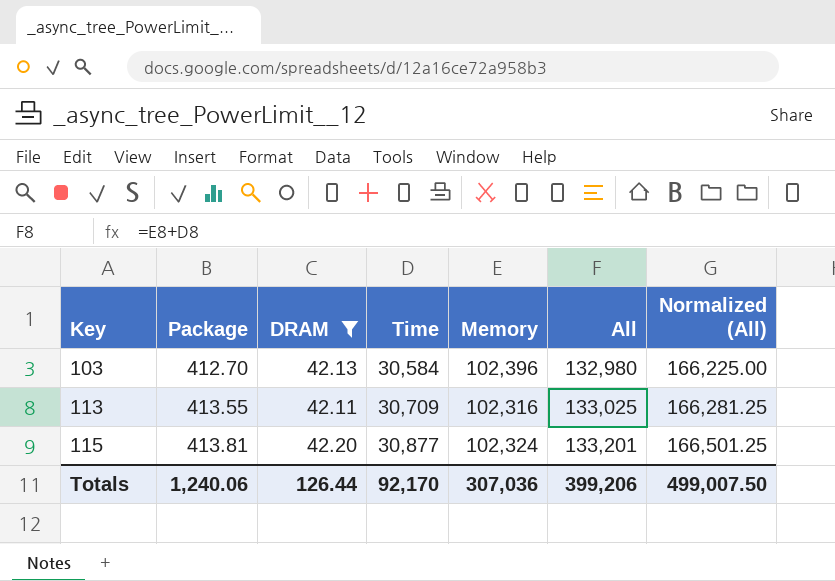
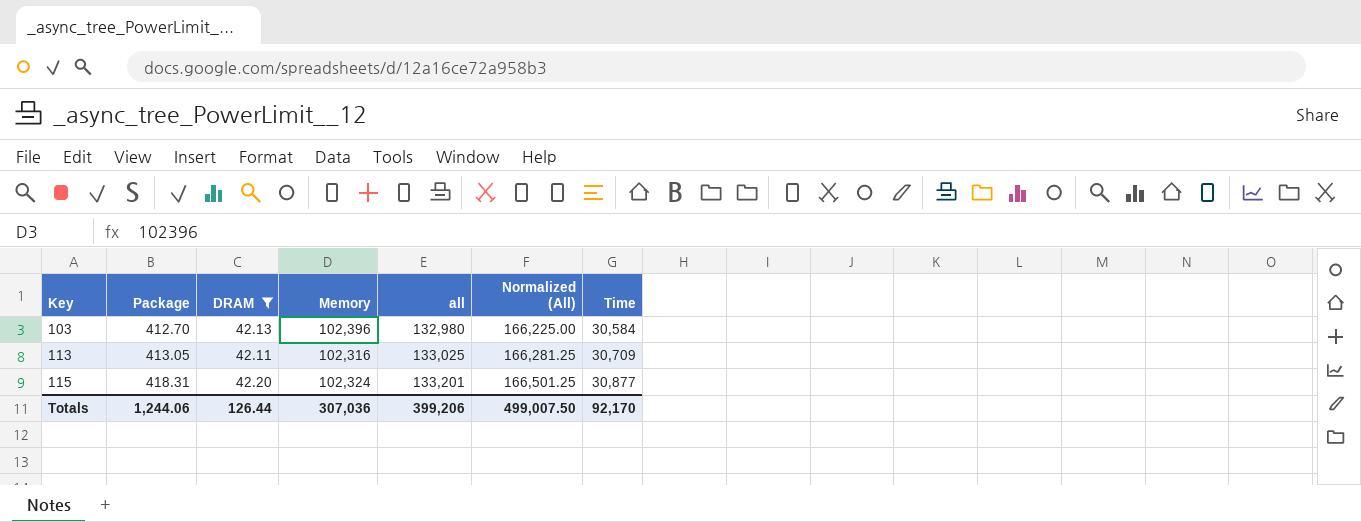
column name: All -> all
column Time | position: 4 -> 7
113 | Package: 413.55 -> 413.05
115 | Package: 413.81 -> 418.31
Totals | Package: 1,240.06 -> 1,244.06

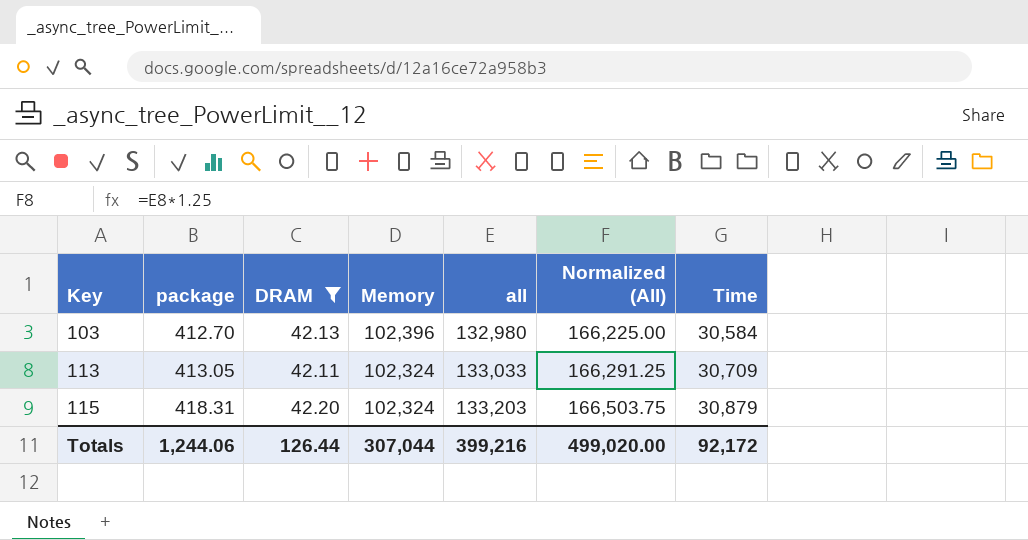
column name: Package -> package
113 | Memory: 102,316 -> 102,324
113 | all: 133,025 -> 133,033
113 | Normalized (All): 166,281.25 -> 166,291.25
115 | all: 133,201 -> 133,203
115 | Normalized (All): 166,501.25 -> 166,503.75
115 | Time: 30,877 -> 30,879
Totals | Memory: 307,036 -> 307,044
Totals | all: 399,206 -> 399,216
Totals | Normalized (All): 499,007.50 -> 499,020.00
Totals | Time: 92,170 -> 92,172

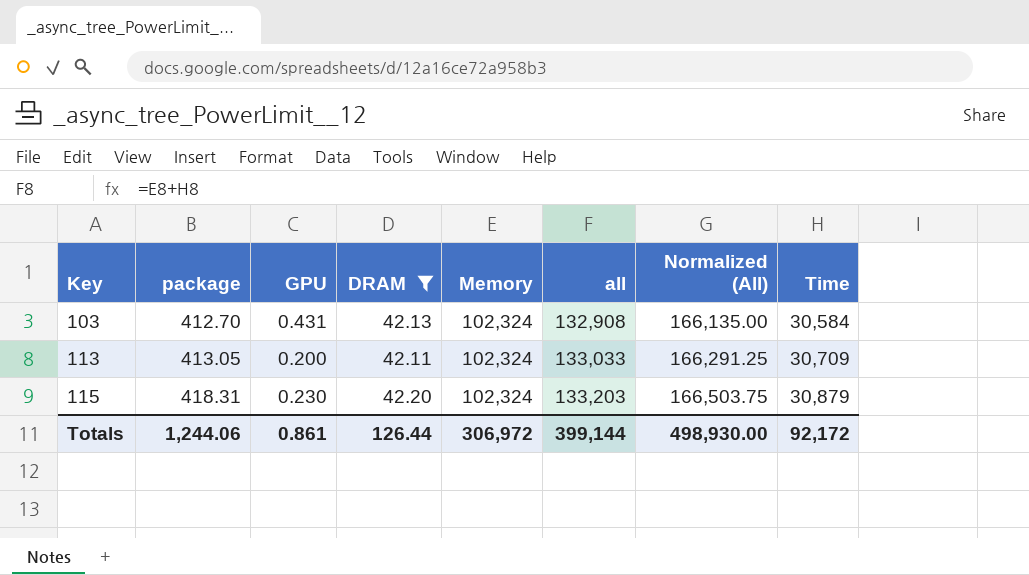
column GPU | position: none -> 3
103 | Memory: 102,396 -> 102,324
103 | all: 132,980 -> 132,908
103 | Normalized (All): 166,225.00 -> 166,135.00
Totals | Memory: 307,044 -> 306,972
Totals | all: 399,216 -> 399,144
Totals | Normalized (All): 499,020.00 -> 498,930.00

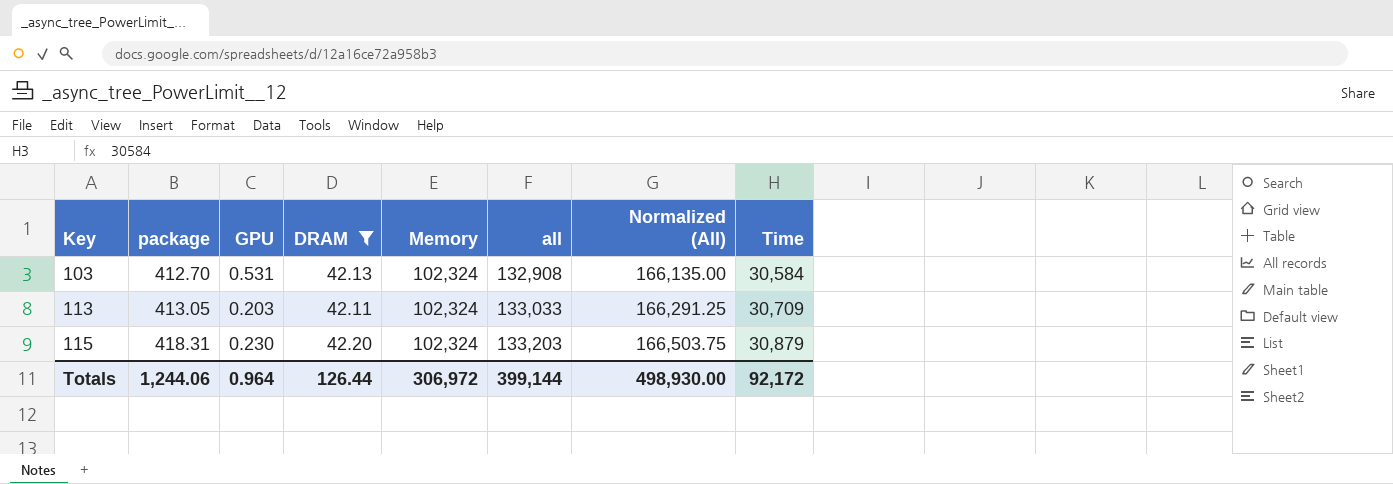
103 | GPU: 0.431 -> 0.531
113 | GPU: 0.200 -> 0.203
Totals | GPU: 0.861 -> 0.964

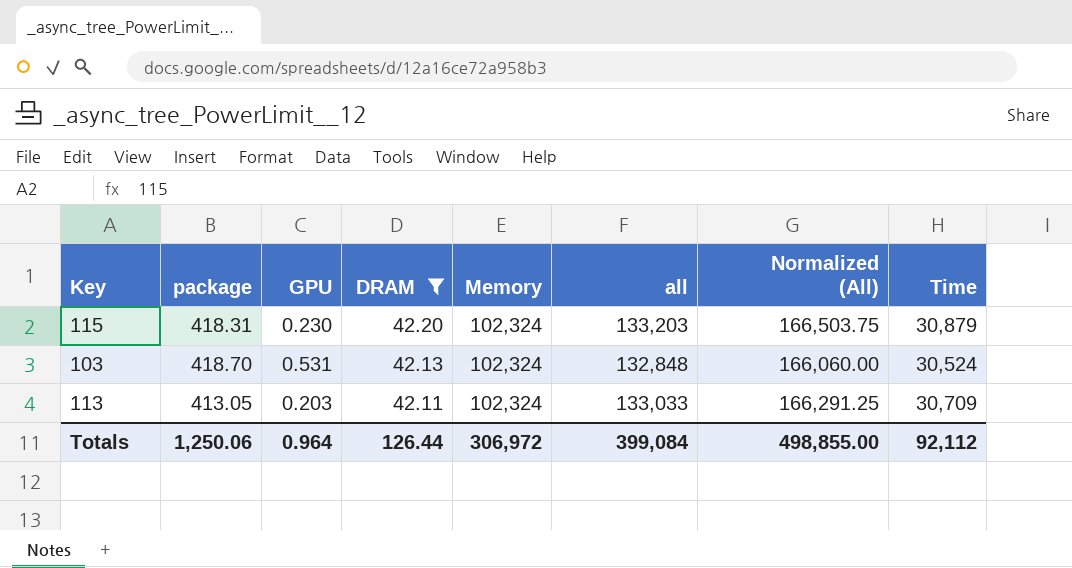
row order: Key ascending -> DRAM descending
103 | package: 412.70 -> 418.70
103 | all: 132,908 -> 132,848
103 | Normalized (All): 166,135.00 -> 166,060.00
103 | Time: 30,584 -> 30,524
Totals | package: 1,244.06 -> 1,250.06
Totals | all: 399,144 -> 399,084
Totals | Normalized (All): 498,930.00 -> 498,855.00
Totals | Time: 92,172 -> 92,112

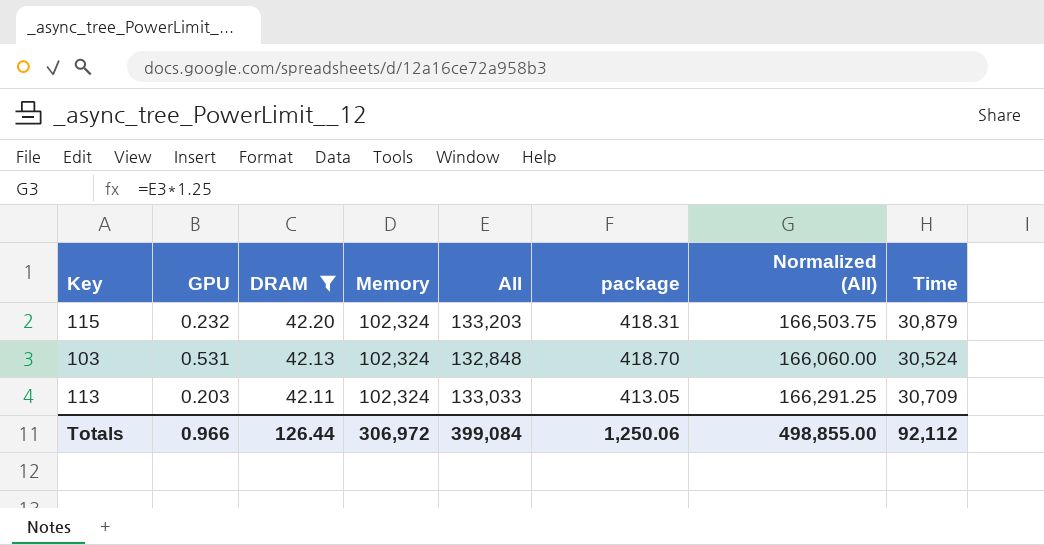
column name: all -> All
column package | position: 2 -> 6
115 | GPU: 0.230 -> 0.232
Totals | GPU: 0.964 -> 0.966

